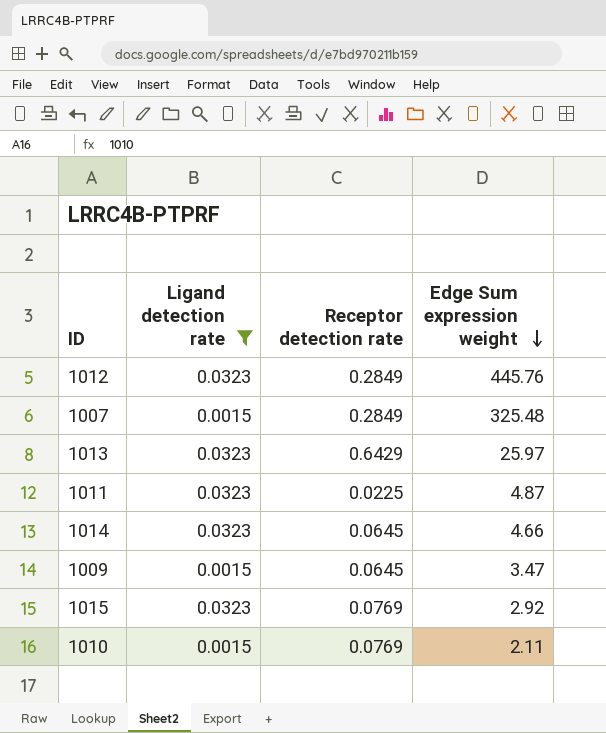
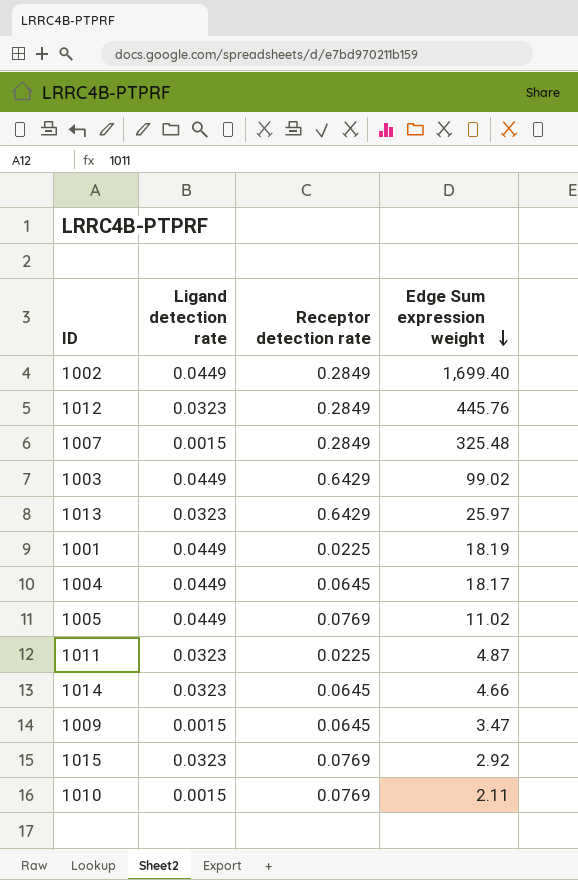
filter: Ligand detection rate != 0.0449 -> none

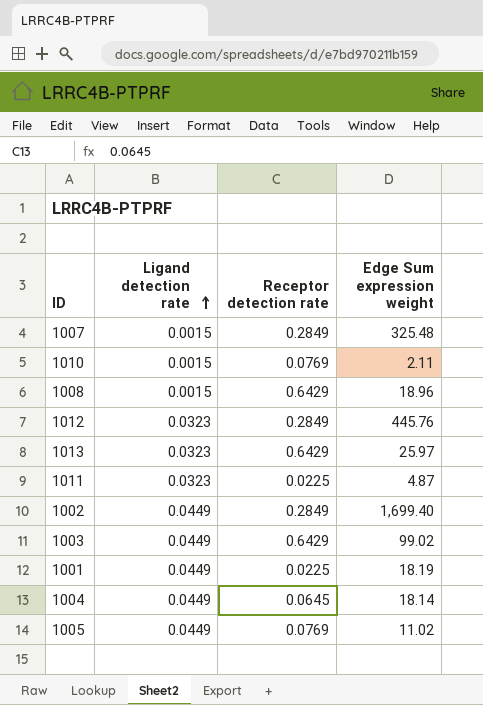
row order: Edge Sum expression weight descending -> Ligand detection rate ascending
row 1014: 0.0323 | 0.0645 | 4.66 -> none
row 1009: 0.0015 | 0.0645 | 3.47 -> none
row 1015: 0.0323 | 0.0769 | 2.92 -> none
row 1008: none -> 0.0015 | 0.6429 | 18.96
1004 | Edge Sum expression weight: 18.17 -> 18.14

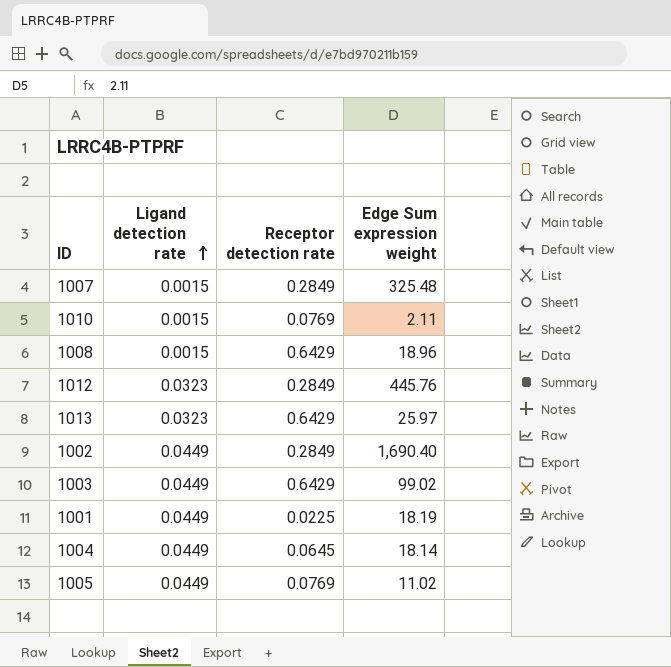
row 1011: 0.0323 | 0.0225 | 4.87 -> none
1002 | Edge Sum expression weight: 1,699.40 -> 1,690.40

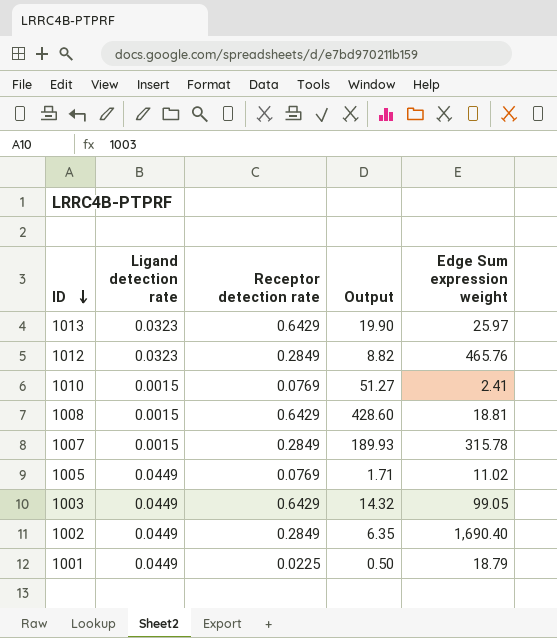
row order: Ligand detection rate ascending -> ID descending
column Output | formula: none -> [Receptor detection rate] / [Ligand detection rate]
row 1004: 0.0449 | 0.0645 | 18.14 -> none
1012 | Edge Sum expression weight: 445.76 -> 465.76
1010 | Edge Sum expression weight: 2.11 -> 2.41
1008 | Edge Sum expression weight: 18.96 -> 18.81
1007 | Edge Sum expression weight: 325.48 -> 315.78
1003 | Edge Sum expression weight: 99.02 -> 99.05
1001 | Edge Sum expression weight: 18.19 -> 18.79

